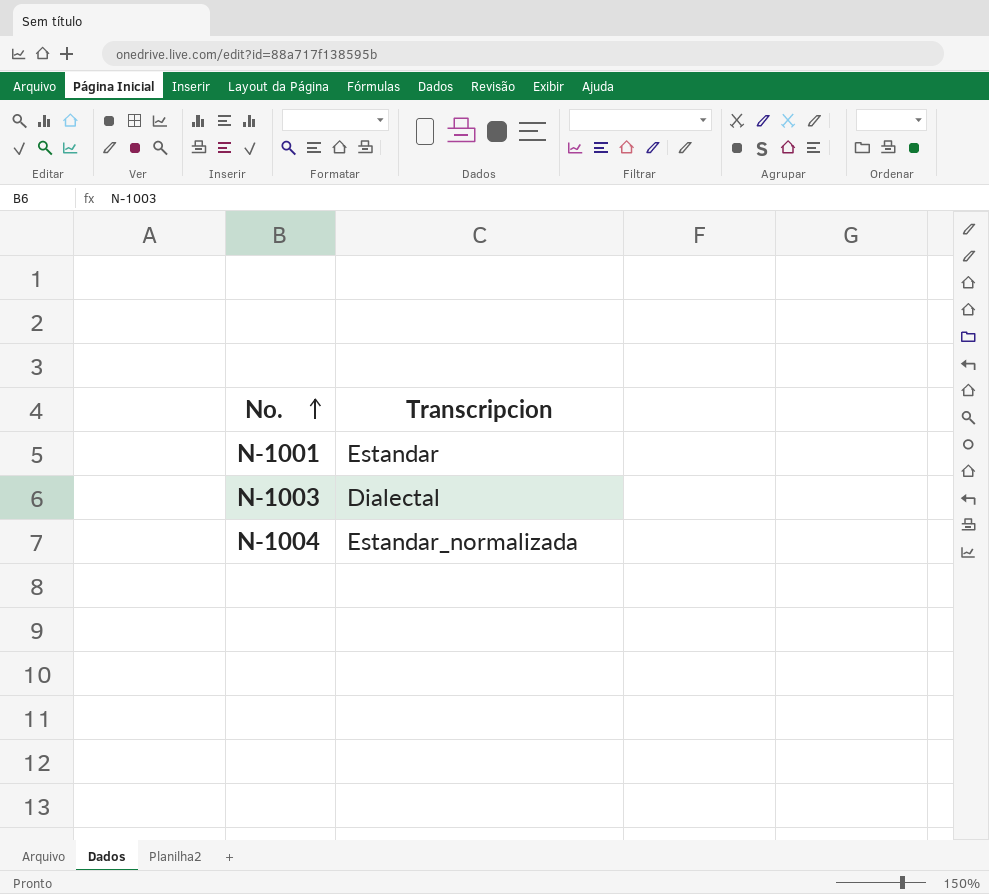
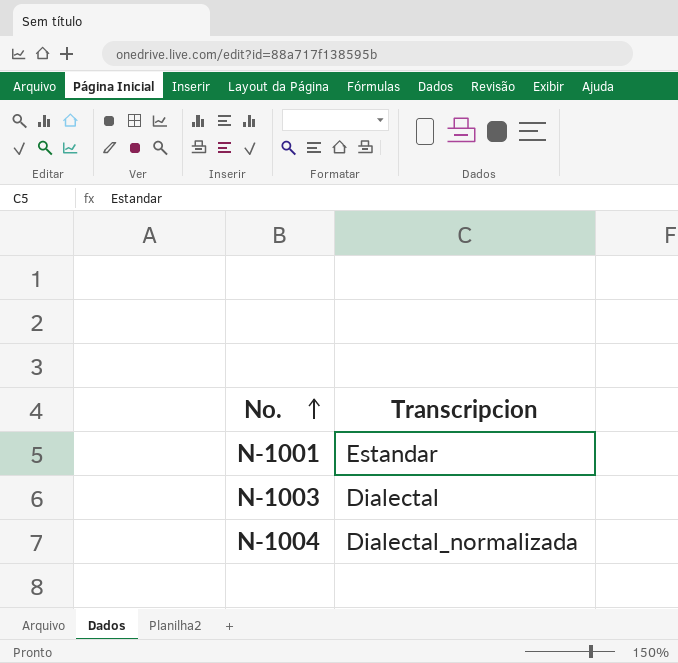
N-1004 | Transcripcion: Estandar_normalizada -> Dialectal_normalizada

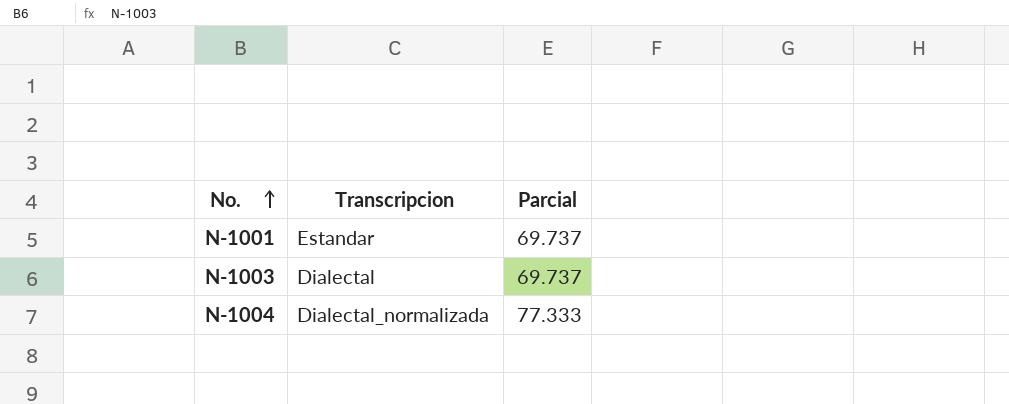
column Parcial | position: none -> 3

